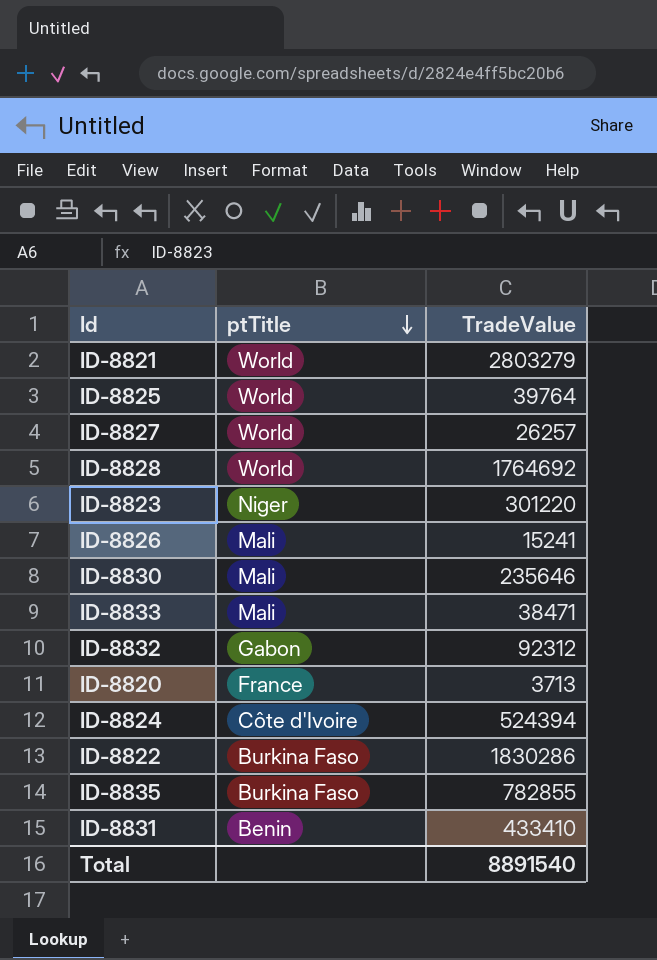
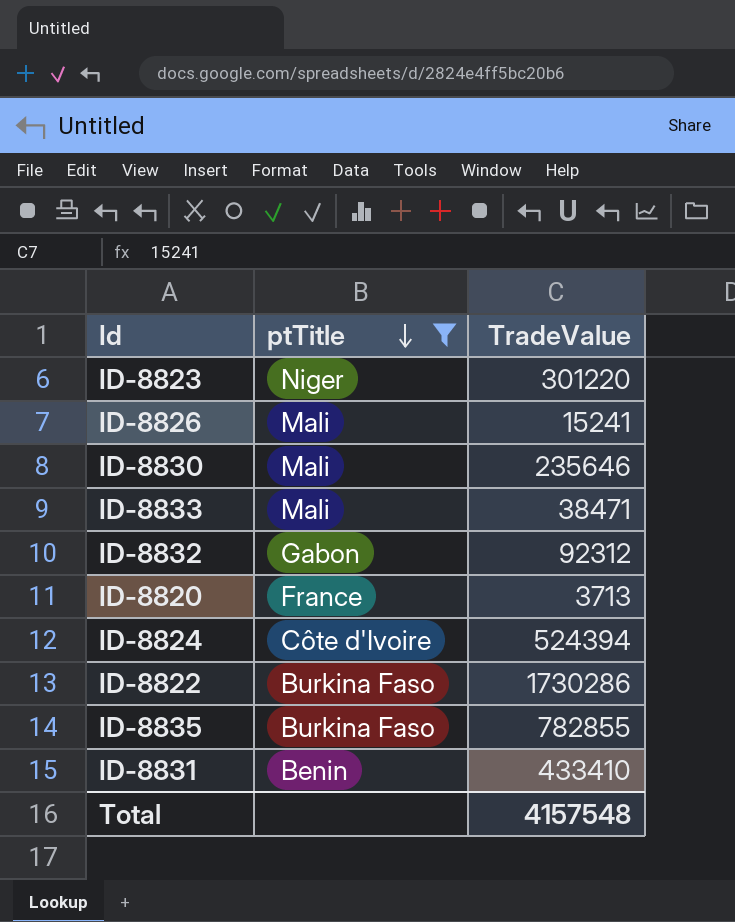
filter: none -> ptTitle != World
ID-8822 | TradeValue: 1830286 -> 1730286
Total | TradeValue: 8891540 -> 4157548

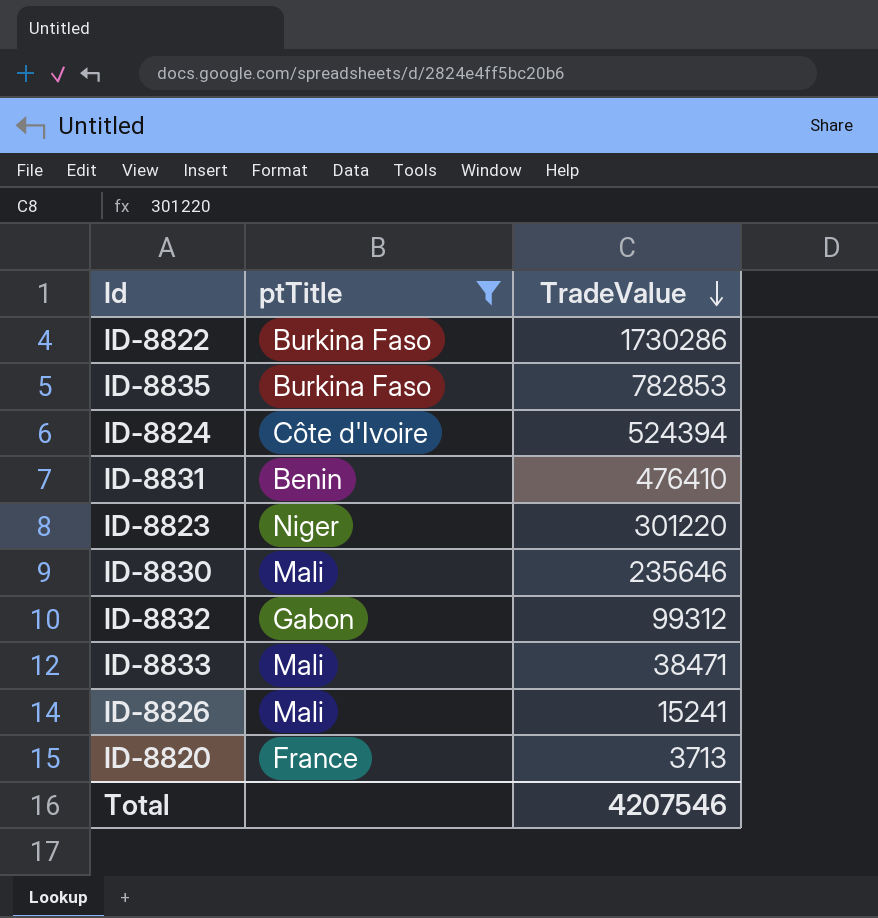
row order: ptTitle descending -> TradeValue descending
ID-8835 | TradeValue: 782855 -> 782853
ID-8831 | TradeValue: 433410 -> 476410
ID-8832 | TradeValue: 92312 -> 99312
Total | TradeValue: 4157548 -> 4207546

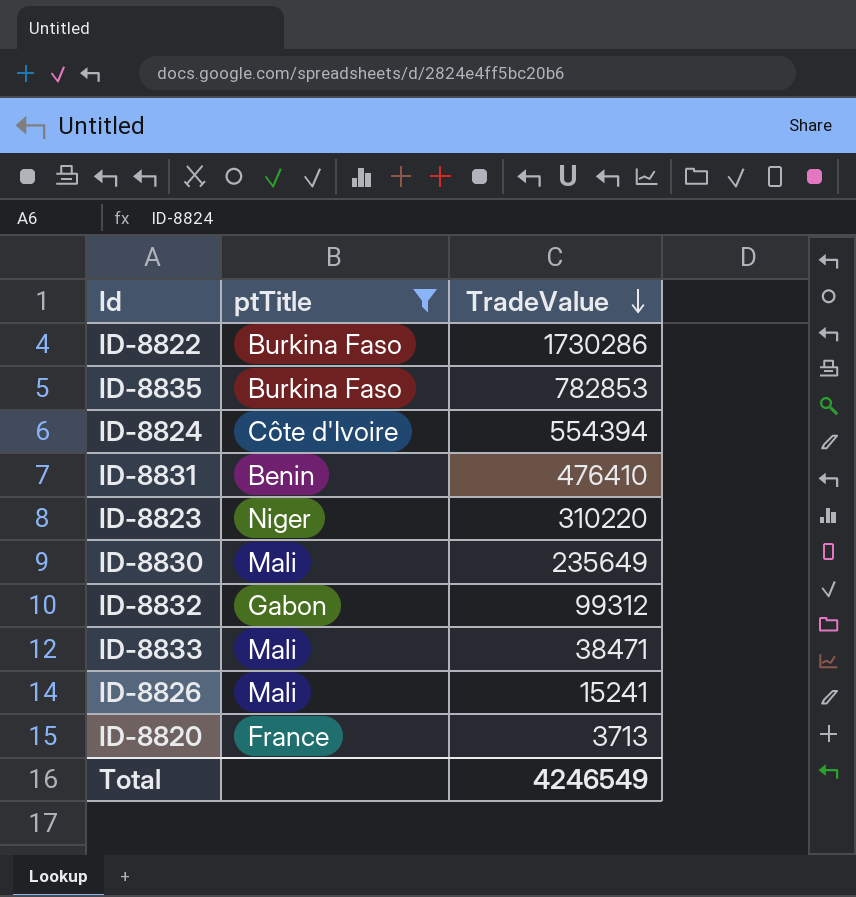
ID-8824 | TradeValue: 524394 -> 554394
ID-8823 | TradeValue: 301220 -> 310220
ID-8830 | TradeValue: 235646 -> 235649
Total | TradeValue: 4207546 -> 4246549

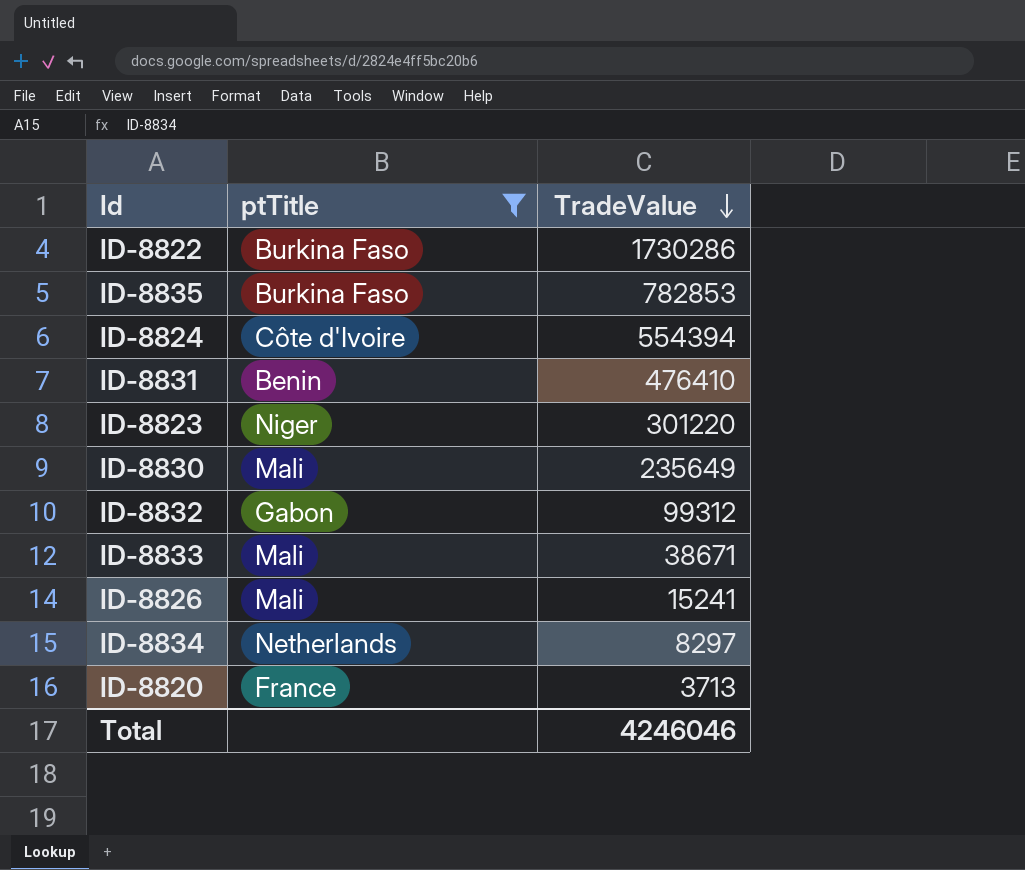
ID-8823 | TradeValue: 310220 -> 301220
ID-8833 | TradeValue: 38471 -> 38671
row ID-8834: none -> Netherlands | 8297
Total | TradeValue: 4246549 -> 4246046

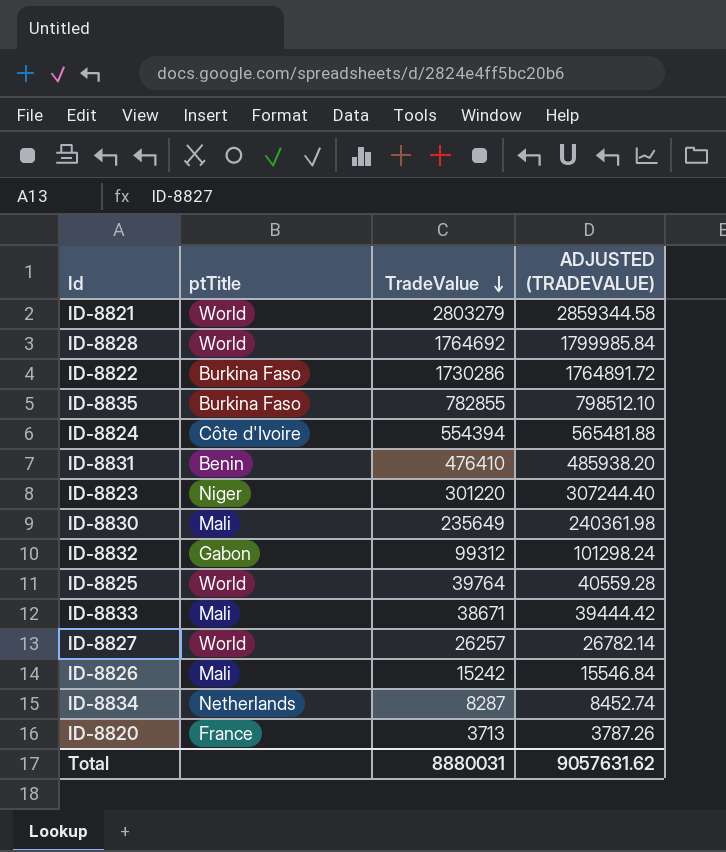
filter: ptTitle != World -> none
column ADJUSTED (TRADEVALUE) | formula: none -> [TradeValue] * 1.02
ID-8835 | TradeValue: 782853 -> 782855
ID-8826 | TradeValue: 15241 -> 15242
ID-8834 | TradeValue: 8297 -> 8287
Total | TradeValue: 4246046 -> 8880031

